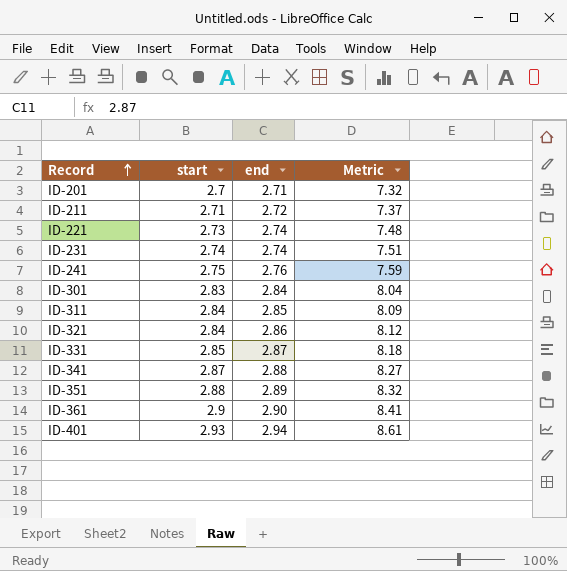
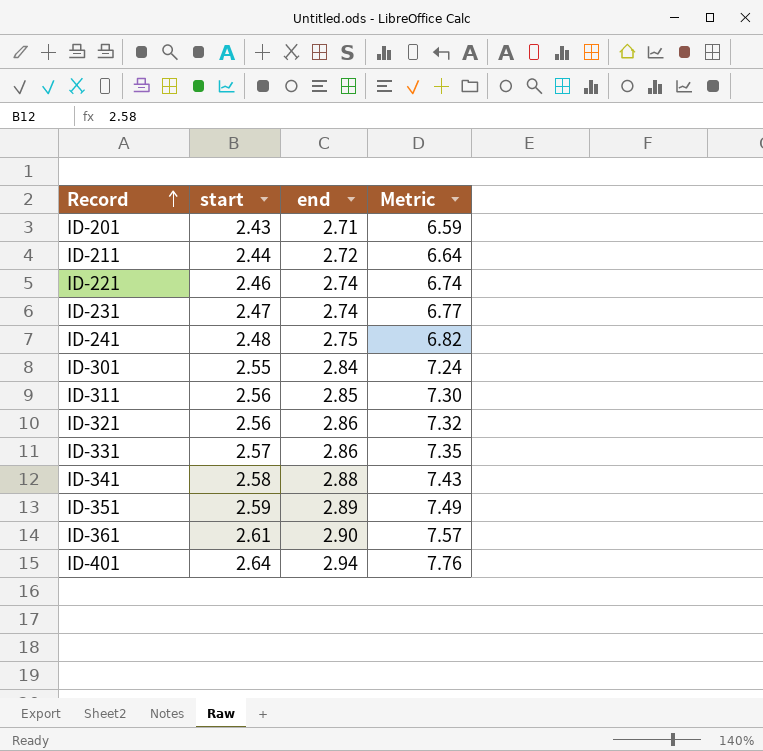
ID-201 | start: 2.7 -> 2.43
ID-201 | Metric: 7.32 -> 6.59
ID-211 | start: 2.71 -> 2.44
ID-211 | Metric: 7.37 -> 6.64
ID-221 | start: 2.73 -> 2.46
ID-221 | Metric: 7.48 -> 6.74
ID-231 | start: 2.74 -> 2.47
ID-231 | Metric: 7.51 -> 6.77
ID-241 | start: 2.75 -> 2.48
ID-241 | end: 2.76 -> 2.75
ID-241 | Metric: 7.59 -> 6.82
ID-301 | start: 2.83 -> 2.55
ID-301 | Metric: 8.04 -> 7.24
ID-311 | start: 2.84 -> 2.56
ID-311 | Metric: 8.09 -> 7.30
ID-321 | start: 2.84 -> 2.56
ID-321 | Metric: 8.12 -> 7.32
ID-331 | start: 2.85 -> 2.57
ID-331 | end: 2.87 -> 2.86
ID-331 | Metric: 8.18 -> 7.35
ID-341 | start: 2.87 -> 2.58
ID-341 | Metric: 8.27 -> 7.43
ID-351 | start: 2.88 -> 2.59
ID-351 | Metric: 8.32 -> 7.49
ID-361 | start: 2.9 -> 2.61
ID-361 | Metric: 8.41 -> 7.57
ID-401 | start: 2.93 -> 2.64
ID-401 | Metric: 8.61 -> 7.76

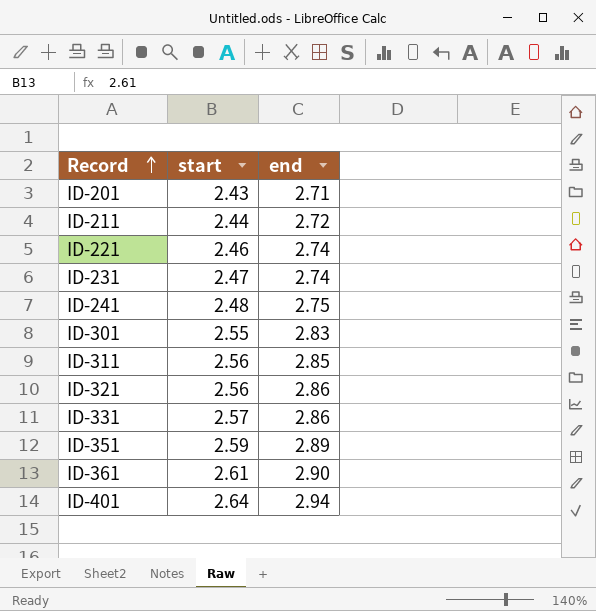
column Metric | formula: [start] * [end] -> none
row ID-341: 2.58 | 2.88 | 7.43 -> none
ID-301 | end: 2.84 -> 2.83

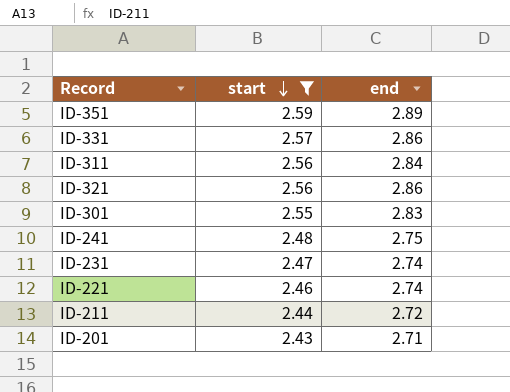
filter: none -> start <= 2.59
row order: Record ascending -> start descending
ID-311 | end: 2.85 -> 2.84

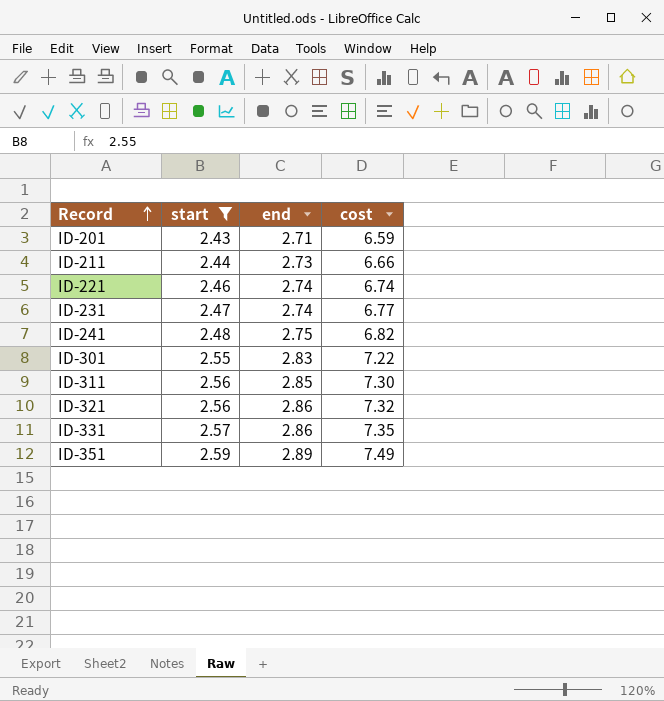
row order: start descending -> Record ascending
column cost | formula: none -> [start] * [end]
ID-211 | end: 2.72 -> 2.73
ID-311 | end: 2.84 -> 2.85

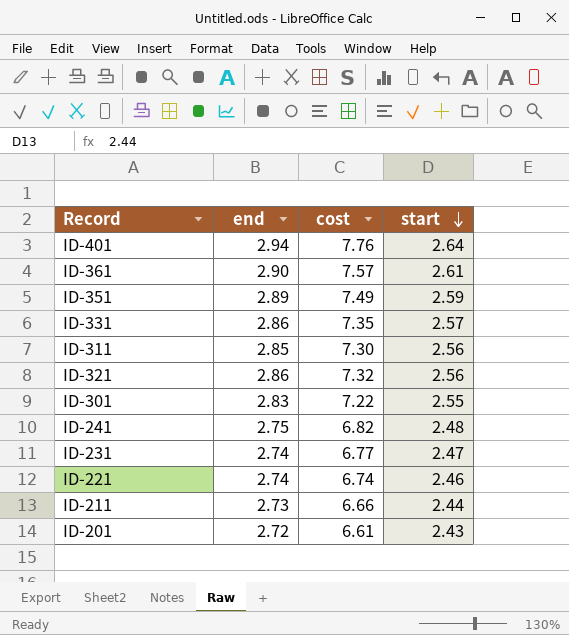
filter: start <= 2.59 -> none
row order: Record ascending -> start descending
column start | position: 2 -> 4
ID-201 | end: 2.71 -> 2.72
ID-201 | cost: 6.59 -> 6.61

